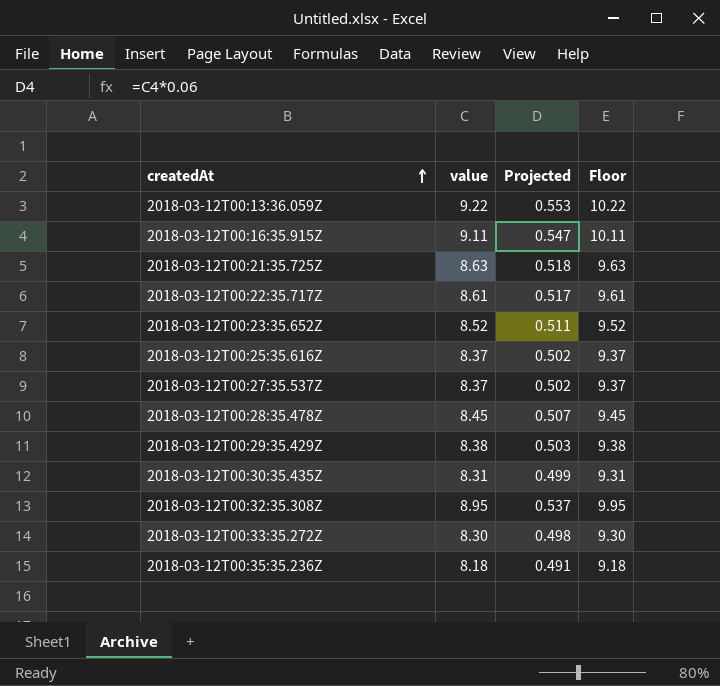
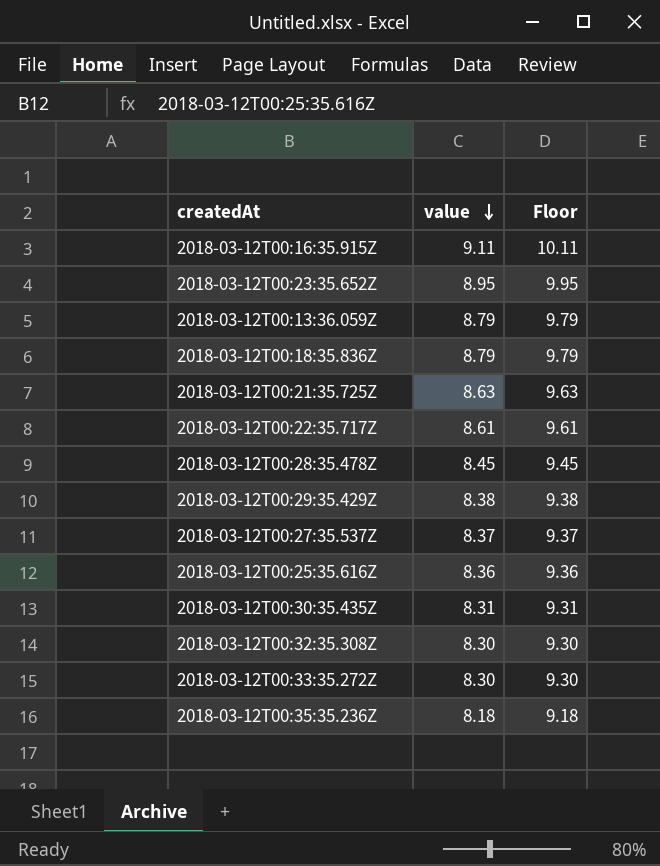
row order: createdAt ascending -> value descending
column Projected | formula: [value] * 0.06 -> none
2018-03-12T00:23:35.652Z | value: 8.52 -> 8.95
2018-03-12T00:23:35.652Z | Floor: 9.52 -> 9.95
2018-03-12T00:13:36.059Z | value: 9.22 -> 8.79
2018-03-12T00:13:36.059Z | Floor: 10.22 -> 9.79
row 2018-03-12T00:18:35.836Z: none -> 8.79 | 9.79
2018-03-12T00:25:35.616Z | value: 8.37 -> 8.36
2018-03-12T00:25:35.616Z | Floor: 9.37 -> 9.36
2018-03-12T00:32:35.308Z | value: 8.95 -> 8.30
2018-03-12T00:32:35.308Z | Floor: 9.95 -> 9.30

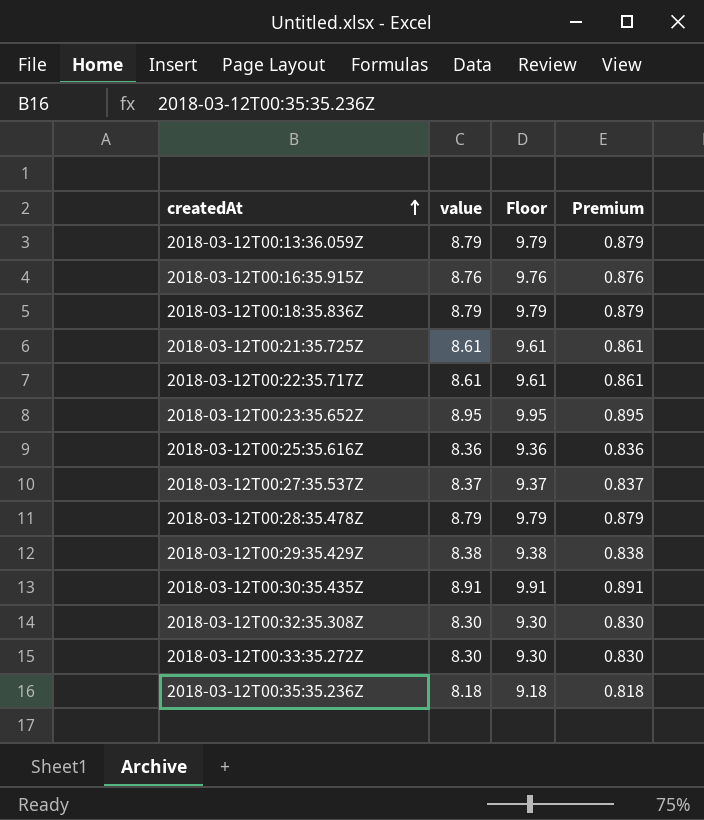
row order: value descending -> createdAt ascending
column Premium | formula: none -> [value] * 0.1
2018-03-12T00:16:35.915Z | value: 9.11 -> 8.76
2018-03-12T00:16:35.915Z | Floor: 10.11 -> 9.76
2018-03-12T00:21:35.725Z | value: 8.63 -> 8.61
2018-03-12T00:21:35.725Z | Floor: 9.63 -> 9.61
2018-03-12T00:28:35.478Z | value: 8.45 -> 8.79
2018-03-12T00:28:35.478Z | Floor: 9.45 -> 9.79
2018-03-12T00:30:35.435Z | value: 8.31 -> 8.91
2018-03-12T00:30:35.435Z | Floor: 9.31 -> 9.91

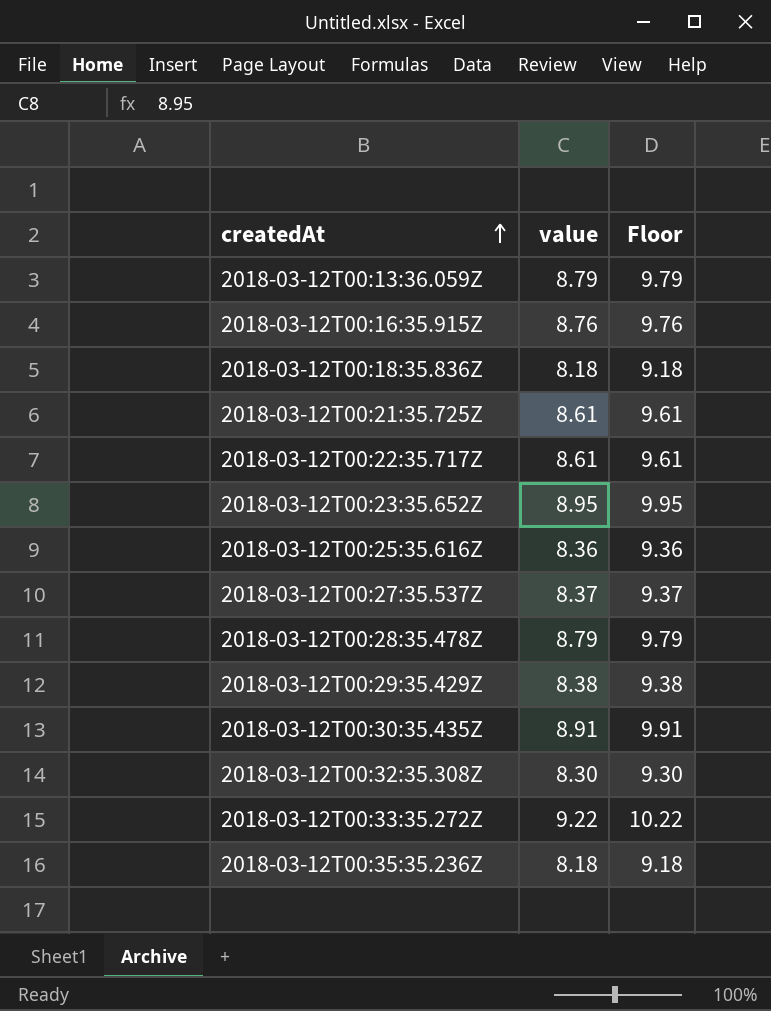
column Premium | formula: [value] * 0.1 -> none
2018-03-12T00:18:35.836Z | value: 8.79 -> 8.18
2018-03-12T00:18:35.836Z | Floor: 9.79 -> 9.18
2018-03-12T00:33:35.272Z | value: 8.30 -> 9.22
2018-03-12T00:33:35.272Z | Floor: 9.30 -> 10.22

